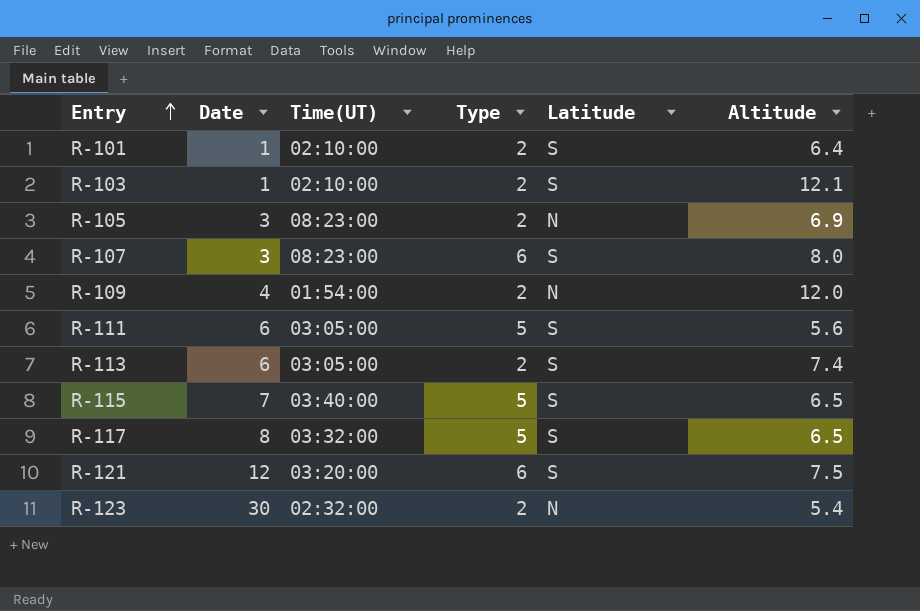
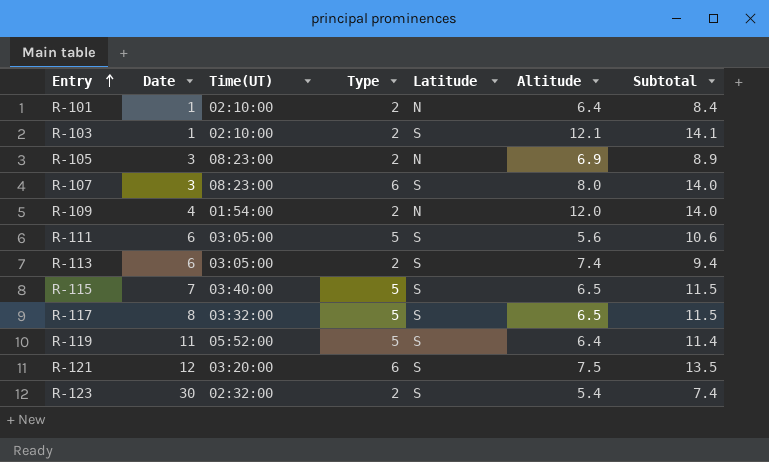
column Subtotal | formula: none -> [Type] + [Altitude]
R-101 | Latitude: S -> N
row R-119: none -> 11 | 05:52:00 | 5 | S | 6.4 | 11.4
R-123 | Latitude: N -> S

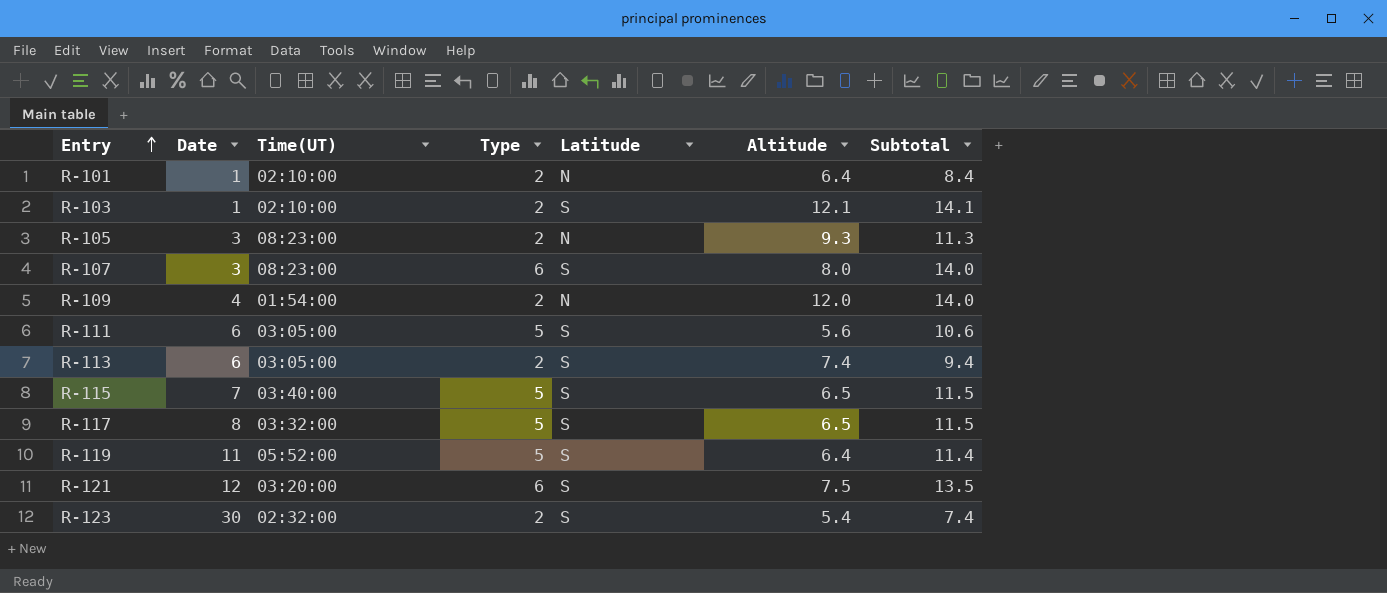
R-105 | Altitude: 6.9 -> 9.3
R-105 | Subtotal: 8.9 -> 11.3

